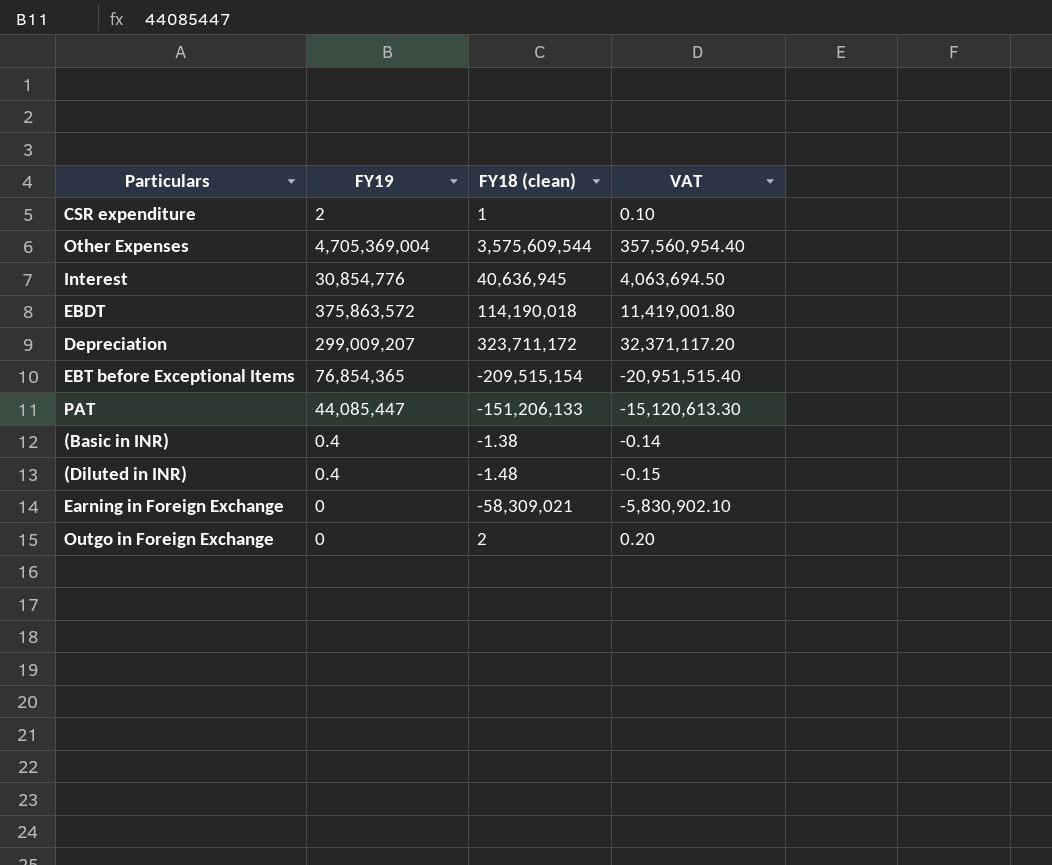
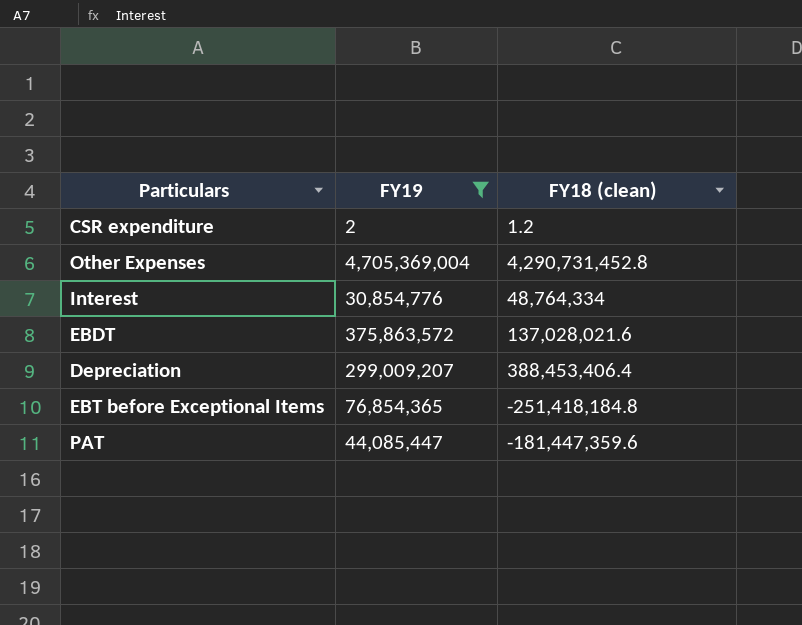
filter: none -> FY19 >= 2
column VAT | formula: [FY18 (clean)] * 0.1 -> none
CSR expenditure | FY18 (clean): 1 -> 1.2
Other Expenses | FY18 (clean): 3,575,609,544 -> 4,290,731,452.8
Interest | FY18 (clean): 40,636,945 -> 48,764,334
EBDT | FY18 (clean): 114,190,018 -> 137,028,021.6
Depreciation | FY18 (clean): 323,711,172 -> 388,453,406.4
EBT before Exceptional Items | FY18 (clean): -209,515,154 -> -251,418,184.8
PAT | FY18 (clean): -151,206,133 -> -181,447,359.6

